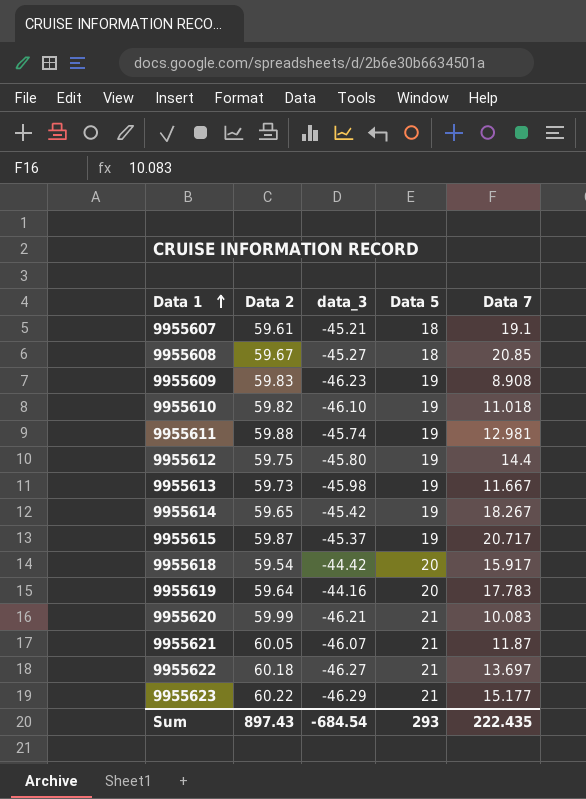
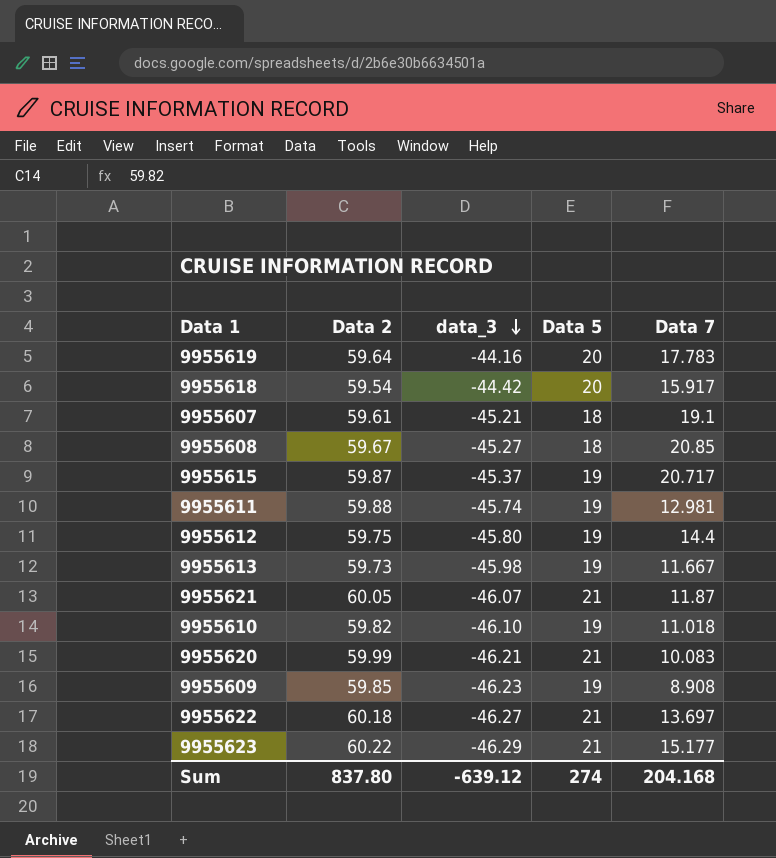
row order: Data 1 ascending -> data_3 descending
row 9955614: 59.65 | -45.42 | 19 | 18.267 -> none
9955609 | Data 2: 59.83 -> 59.85
Sum | Data 2: 897.43 -> 837.80
Sum | data_3: -684.54 -> -639.12
Sum | Data 5: 293 -> 274
Sum | Data 7: 222.435 -> 204.168

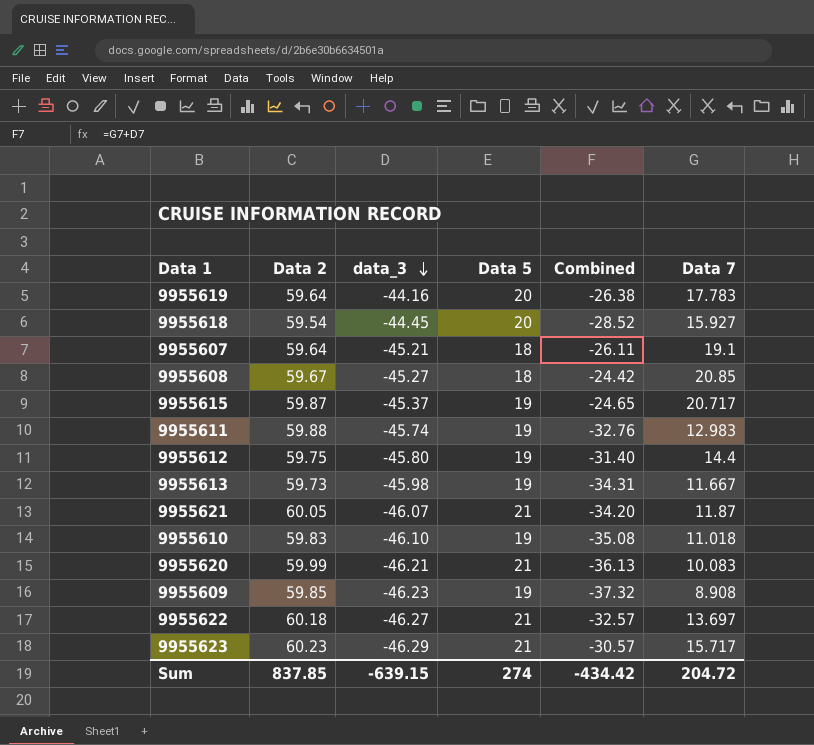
column Combined | formula: none -> [data_3] + [Data 7]
9955618 | data_3: -44.42 -> -44.45
9955618 | Data 7: 15.917 -> 15.927
9955607 | Data 2: 59.61 -> 59.64
9955611 | Data 7: 12.981 -> 12.983
9955610 | Data 2: 59.82 -> 59.83
9955623 | Data 2: 60.22 -> 60.23
9955623 | Data 7: 15.177 -> 15.717
Sum | Data 2: 837.80 -> 837.85
Sum | data_3: -639.12 -> -639.15
Sum | Data 7: 204.168 -> 204.72

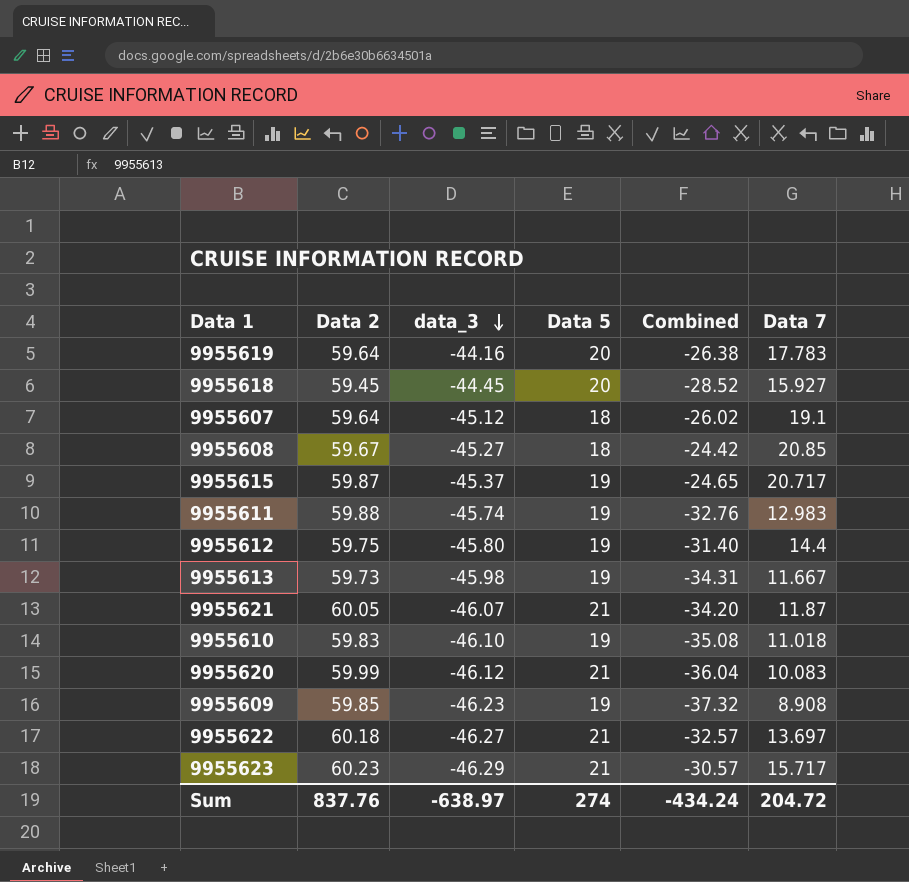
9955618 | Data 2: 59.54 -> 59.45
9955607 | data_3: -45.21 -> -45.12
9955607 | Combined: -26.11 -> -26.02
9955620 | data_3: -46.21 -> -46.12
9955620 | Combined: -36.13 -> -36.04
Sum | Data 2: 837.85 -> 837.76
Sum | data_3: -639.15 -> -638.97
Sum | Combined: -434.42 -> -434.24

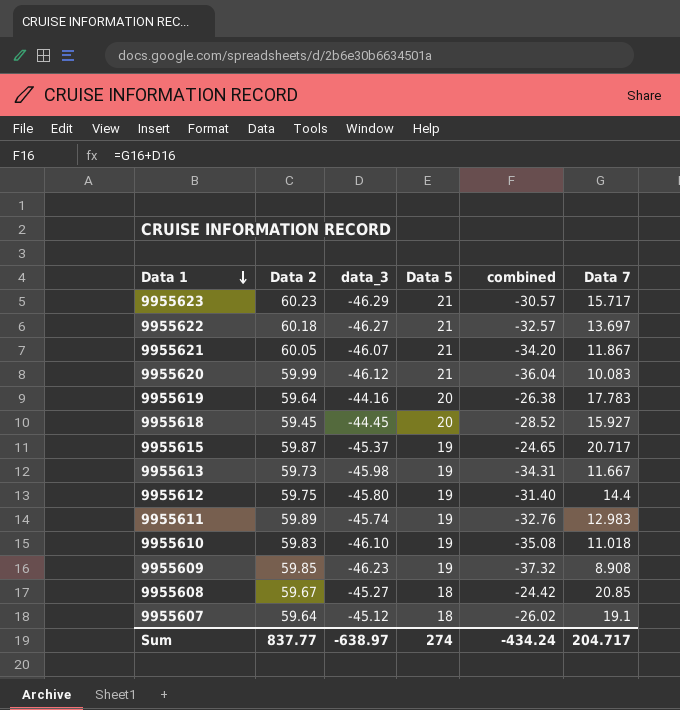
row order: data_3 descending -> Data 1 descending
column name: Combined -> combined
9955621 | Data 7: 11.87 -> 11.867
9955611 | Data 2: 59.88 -> 59.89
Sum | Data 2: 837.76 -> 837.77
Sum | Data 7: 204.72 -> 204.717

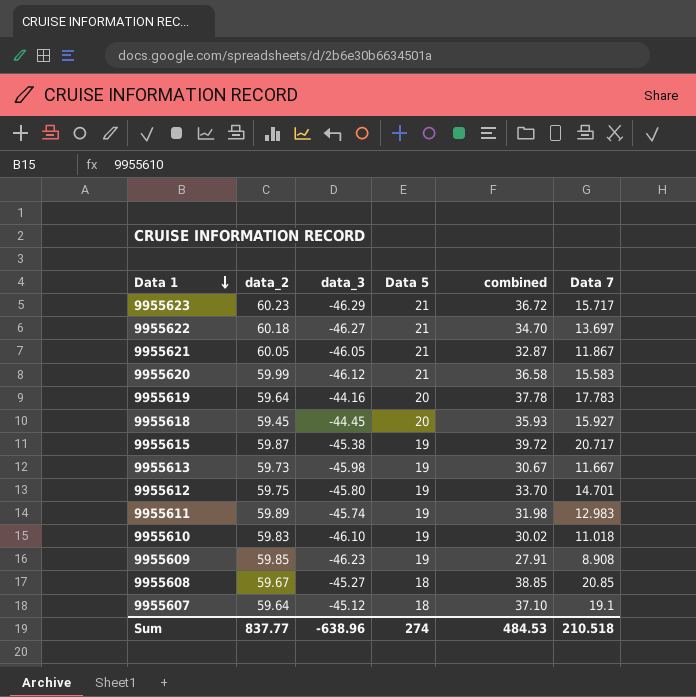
column name: Data 2 -> data_2
column combined | formula: [data_3] + [Data 7] -> [Data 5] + [Data 7]
9955621 | data_3: -46.07 -> -46.05
9955620 | Data 7: 10.083 -> 15.583
9955615 | data_3: -45.37 -> -45.38
9955612 | Data 7: 14.4 -> 14.701
Sum | data_3: -638.97 -> -638.96
Sum | combined: -434.24 -> 484.53
Sum | Data 7: 204.717 -> 210.518

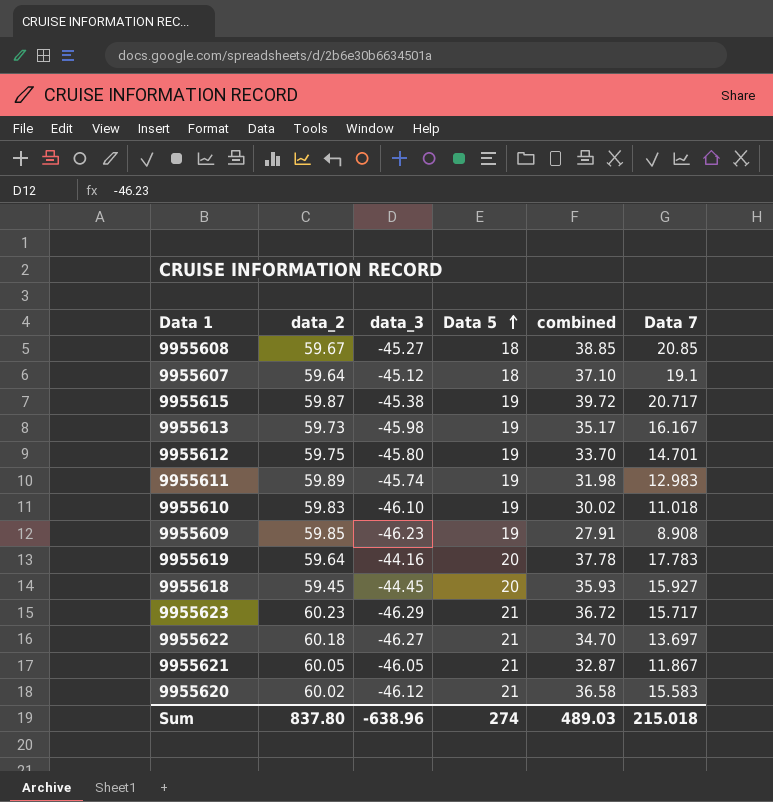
row order: Data 1 descending -> Data 5 ascending
9955613 | combined: 30.67 -> 35.17
9955613 | Data 7: 11.667 -> 16.167
9955620 | data_2: 59.99 -> 60.02
Sum | data_2: 837.77 -> 837.80
Sum | combined: 484.53 -> 489.03
Sum | Data 7: 210.518 -> 215.018

